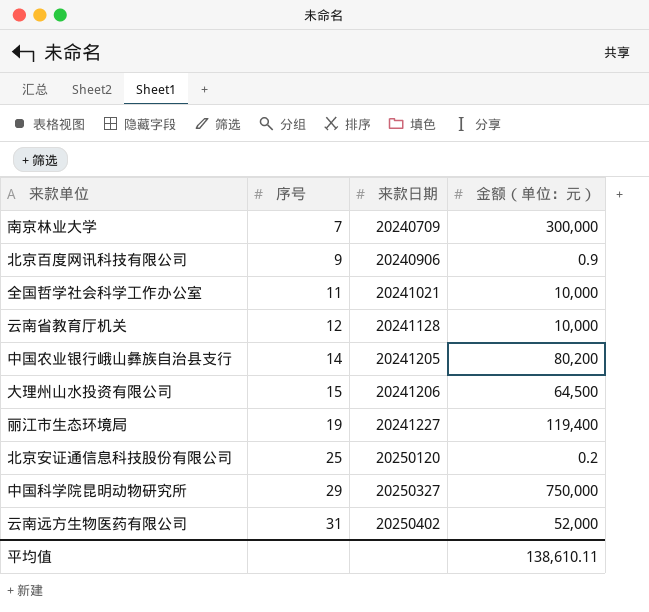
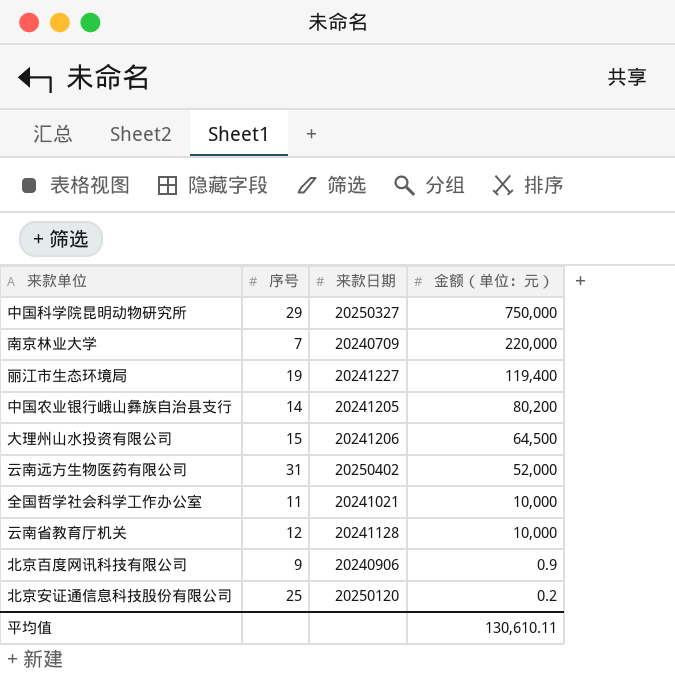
row order: 序号 ascending -> 金额（单位：元） descending
南京林业大学 | 金额（单位：元）: 300,000 -> 220,000
平均值 | 金额（单位：元）: 138,610.11 -> 130,610.11

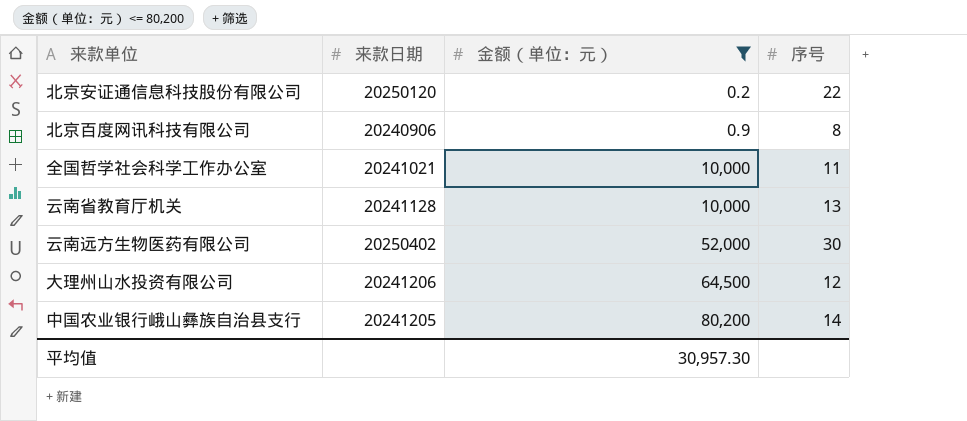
filter: none -> 金额（单位：元） <= 80,200
row order: 金额（单位：元） descending -> 金额（单位：元） ascending
column 序号 | position: 2 -> 4
北京安证通信息科技股份有限公司 | 序号: 25 -> 22
北京百度网讯科技有限公司 | 序号: 9 -> 8
云南省教育厅机关 | 序号: 12 -> 13
云南远方生物医药有限公司 | 序号: 31 -> 30
大理州山水投资有限公司 | 序号: 15 -> 12
平均值 | 金额（单位：元）: 130,610.11 -> 30,957.30

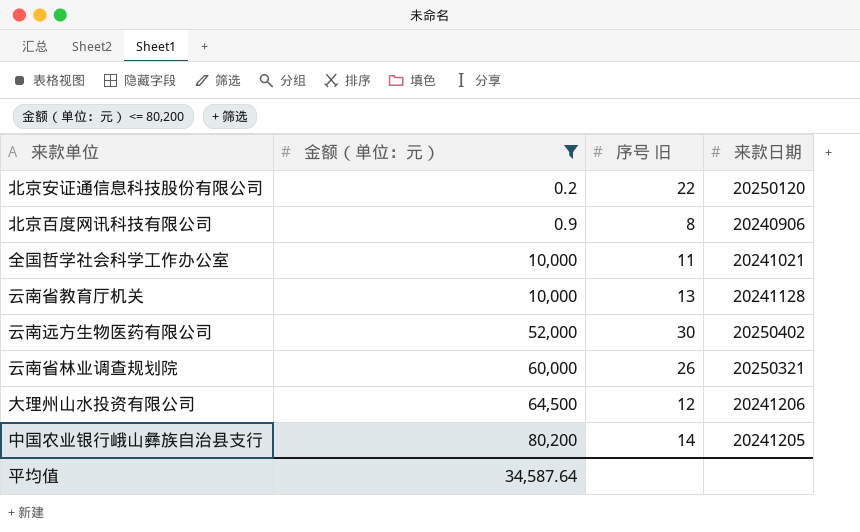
column name: 序号 -> 序号 旧
column 来款日期 | position: 2 -> 4
row 云南省林业调查规划院: none -> 60,000 | 26 | 20250321
平均值 | 金额（单位：元）: 30,957.30 -> 34,587.64

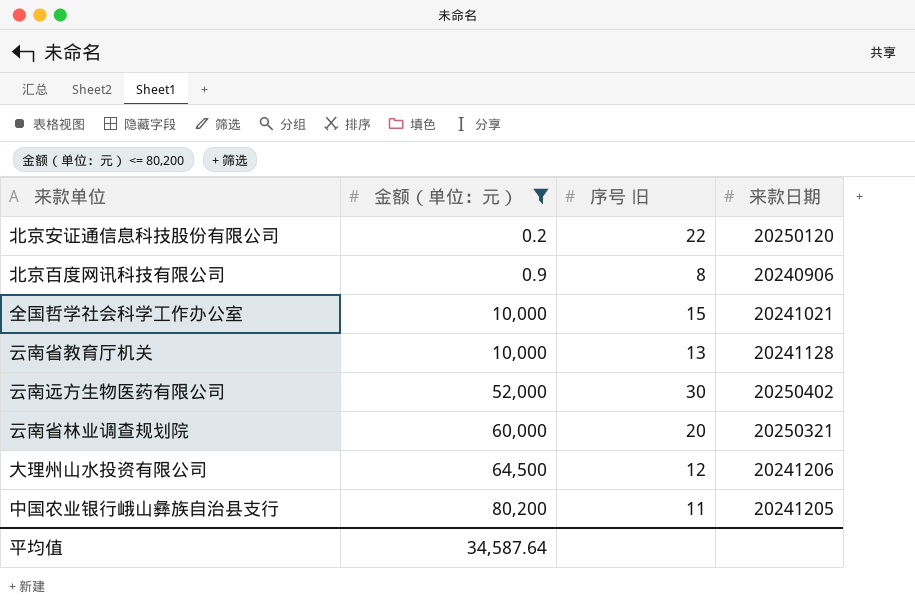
全国哲学社会科学工作办公室 | 序号 旧: 11 -> 15
云南省林业调查规划院 | 序号 旧: 26 -> 20
中国农业银行峨山彝族自治县支行 | 序号 旧: 14 -> 11

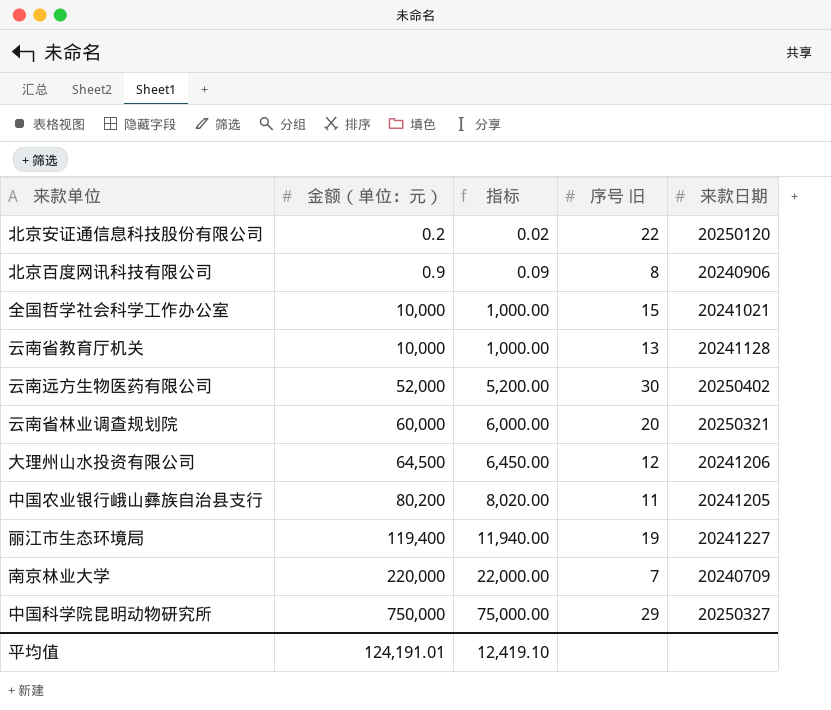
filter: 金额（单位：元） <= 80,200 -> none
column 指标 | formula: none -> [金额（单位：元）] * 0.1
平均值 | 金额（单位：元）: 34,587.64 -> 124,191.01

